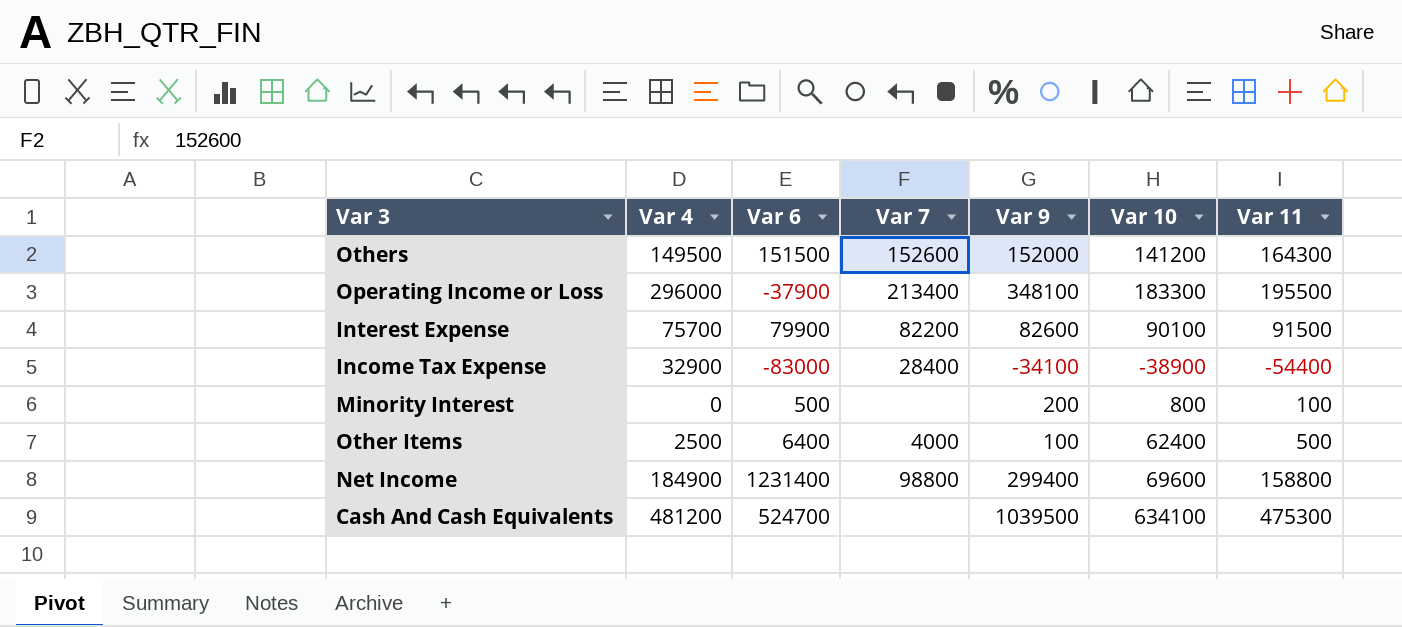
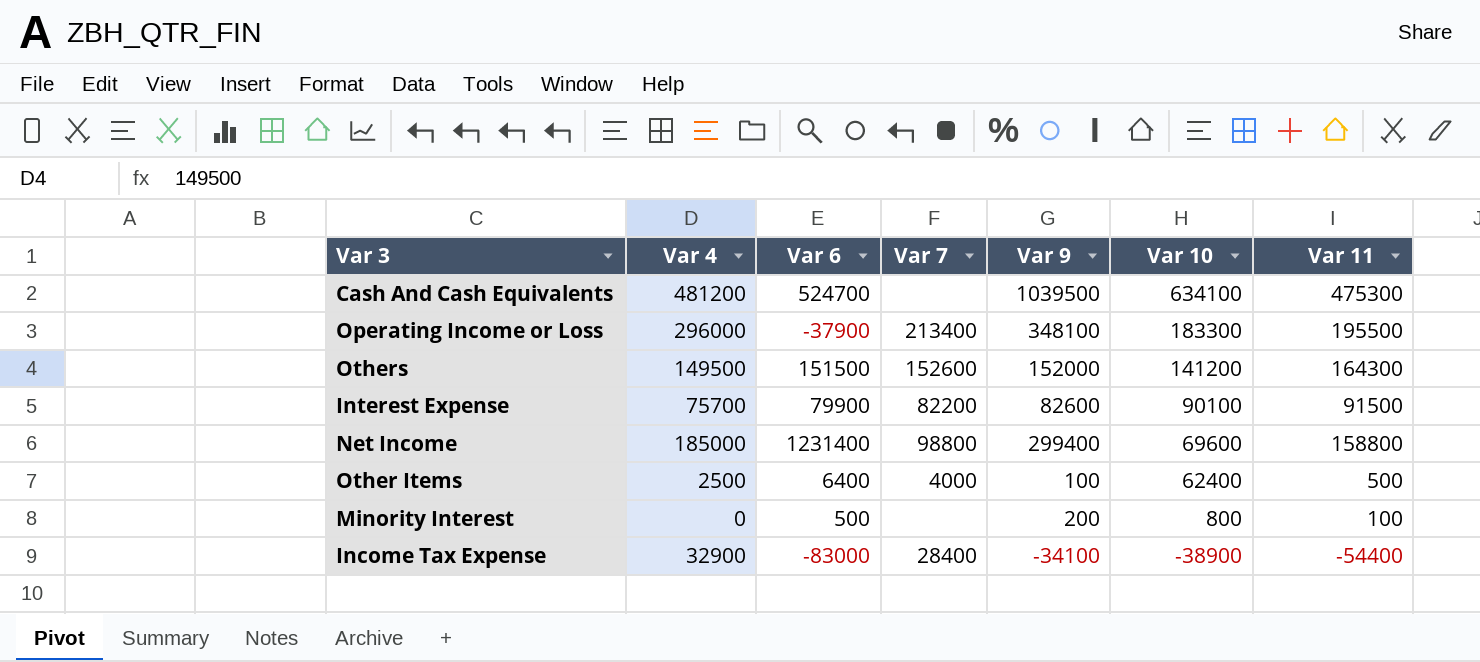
row order: none -> Var 10 descending
Net Income | Var 4: 184900 -> 185000

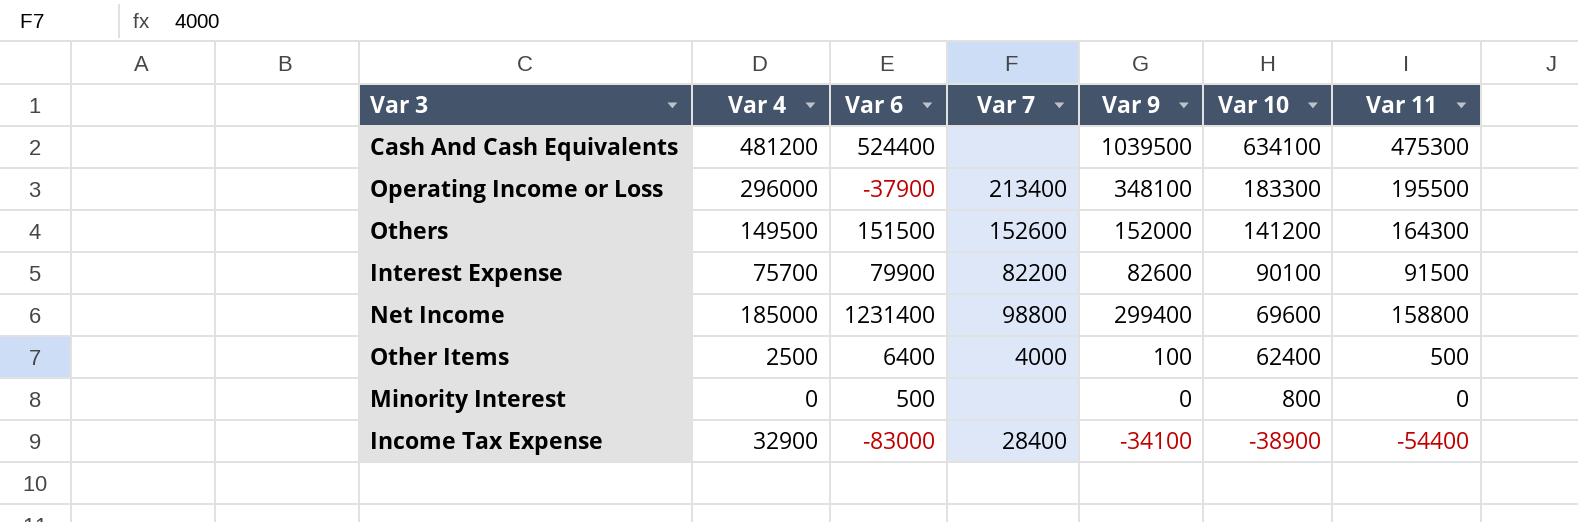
Cash And Cash Equivalents | Var 6: 524700 -> 524400
Minority Interest | Var 9: 200 -> 0
Minority Interest | Var 11: 100 -> 0

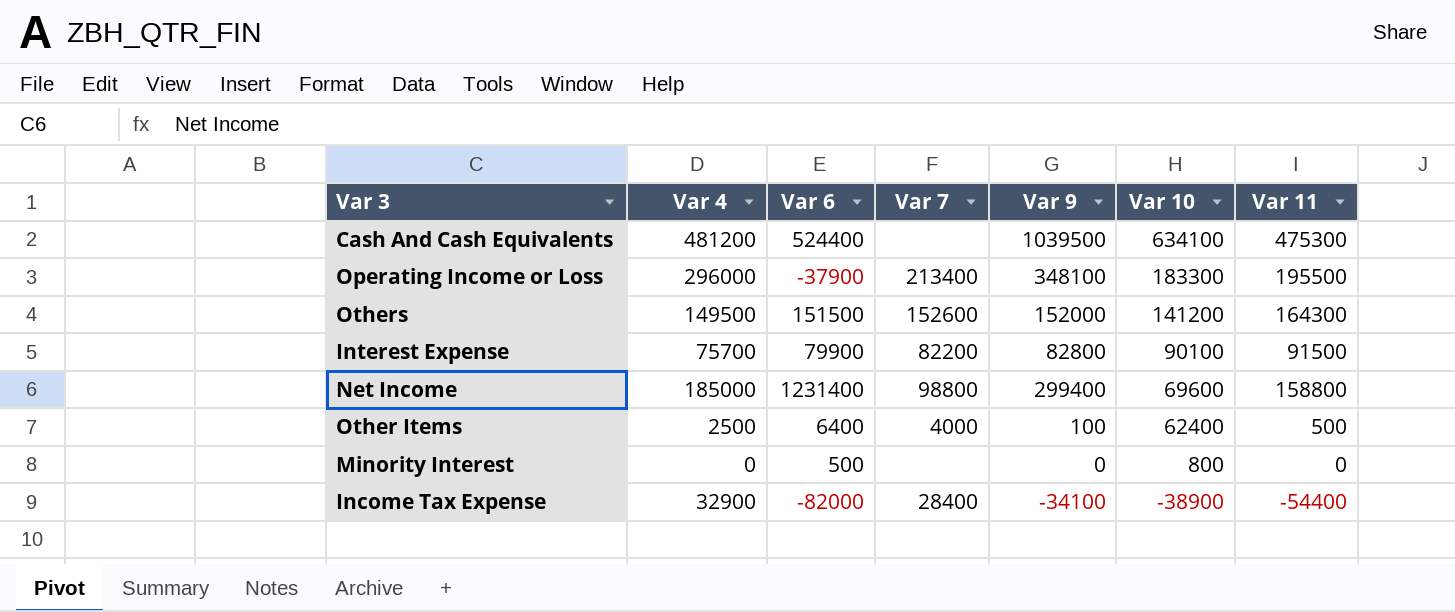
Interest Expense | Var 9: 82600 -> 82800
Income Tax Expense | Var 6: -83000 -> -82000

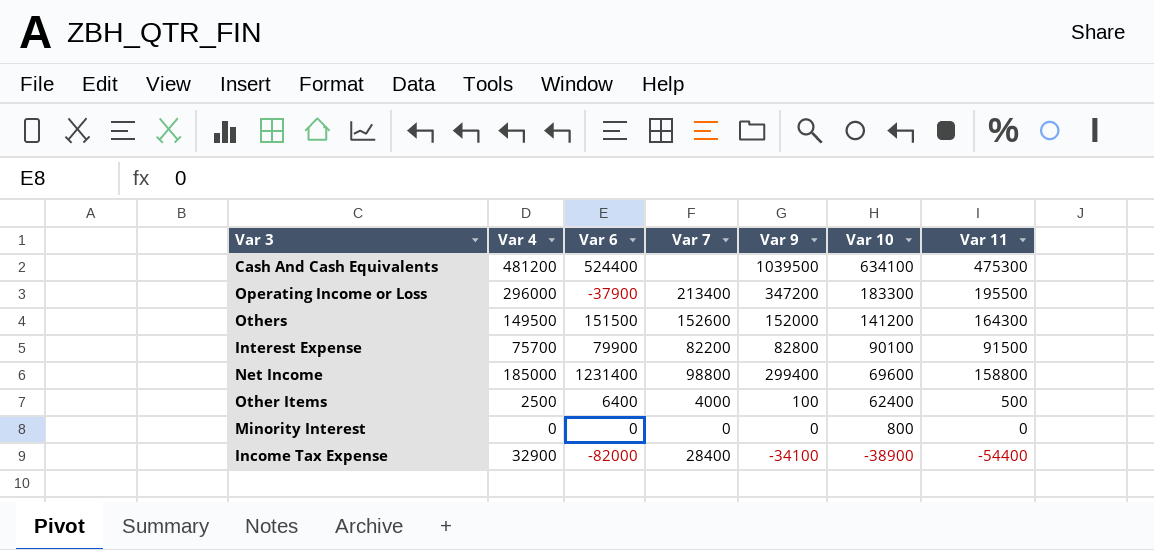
Operating Income or Loss | Var 9: 348100 -> 347200
Minority Interest | Var 6: 500 -> 0
Minority Interest | Var 7: none -> 0

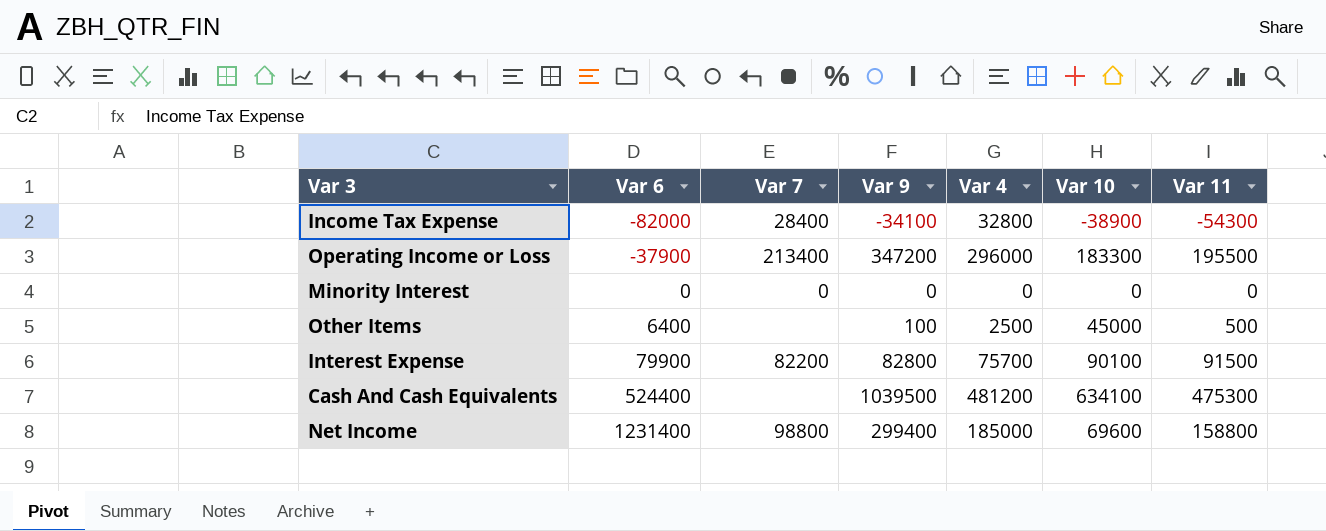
row order: Var 10 descending -> Var 6 ascending
column Var 4 | position: 2 -> 5
row Others: 149500 | 151500 | 152600 | 152000 | 141200 | 164300 -> none
Income Tax Expense | Var 4: 32900 -> 32800
Income Tax Expense | Var 11: -54400 -> -54300
Minority Interest | Var 10: 800 -> 0
Other Items | Var 7: 4000 -> none
Other Items | Var 10: 62400 -> 45000

